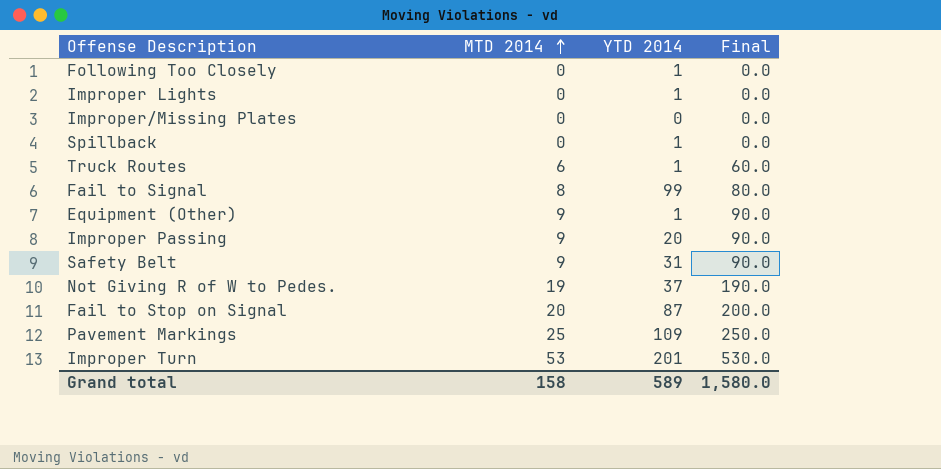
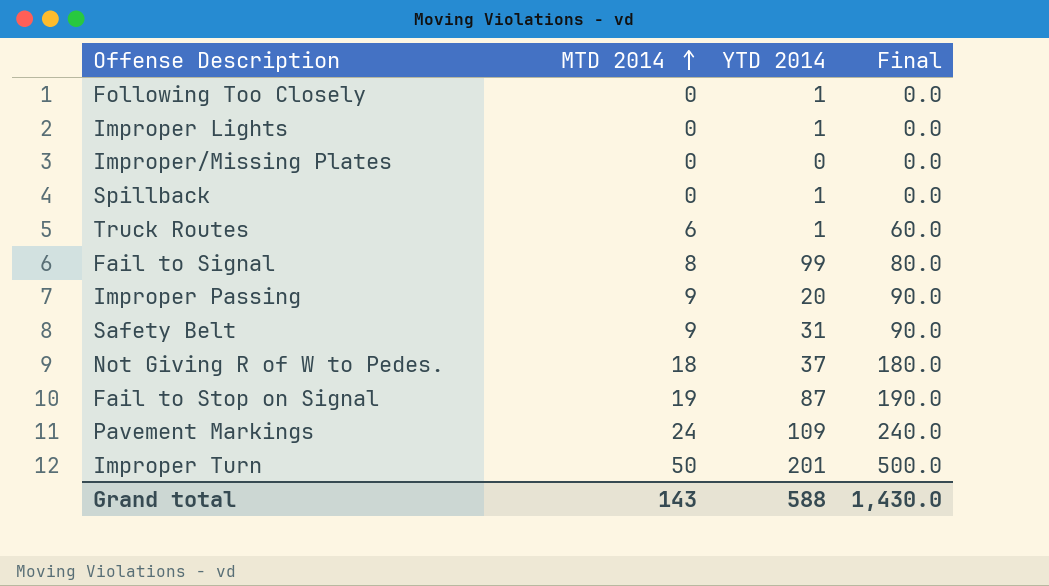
row Equipment (Other): 9 | 1 | 90.0 -> none
Not Giving R of W to Pedes. | MTD 2014: 19 -> 18
Not Giving R of W to Pedes. | Final: 190.0 -> 180.0
Fail to Stop on Signal | MTD 2014: 20 -> 19
Fail to Stop on Signal | Final: 200.0 -> 190.0
Pavement Markings | MTD 2014: 25 -> 24
Pavement Markings | Final: 250.0 -> 240.0
Improper Turn | MTD 2014: 53 -> 50
Improper Turn | Final: 530.0 -> 500.0
Grand total | MTD 2014: 158 -> 143
Grand total | YTD 2014: 589 -> 588
Grand total | Final: 1,580.0 -> 1,430.0

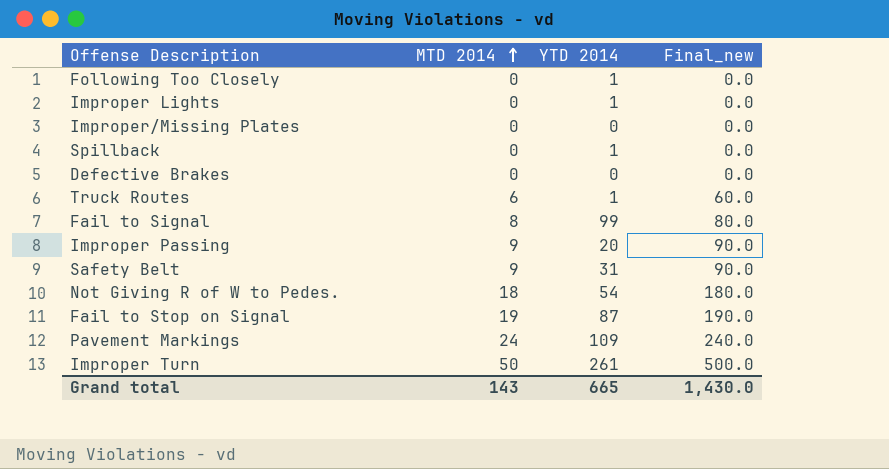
column name: Final -> Final_new
row Defective Brakes: none -> 0 | 0 | 0.0
Not Giving R of W to Pedes. | YTD 2014: 37 -> 54
Improper Turn | YTD 2014: 201 -> 261
Grand total | YTD 2014: 588 -> 665

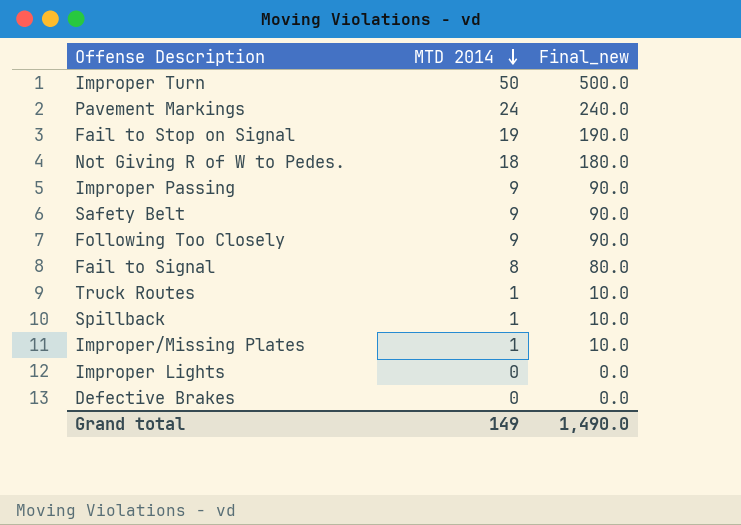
row order: MTD 2014 ascending -> MTD 2014 descending
column YTD 2014 | position: 3 -> none
Following Too Closely | MTD 2014: 0 -> 9
Following Too Closely | Final_new: 0.0 -> 90.0
Truck Routes | MTD 2014: 6 -> 1
Truck Routes | Final_new: 60.0 -> 10.0
Spillback | MTD 2014: 0 -> 1
Spillback | Final_new: 0.0 -> 10.0
Improper/Missing Plates | MTD 2014: 0 -> 1
Improper/Missing Plates | Final_new: 0.0 -> 10.0
Grand total | MTD 2014: 143 -> 149
Grand total | Final_new: 1,430.0 -> 1,490.0

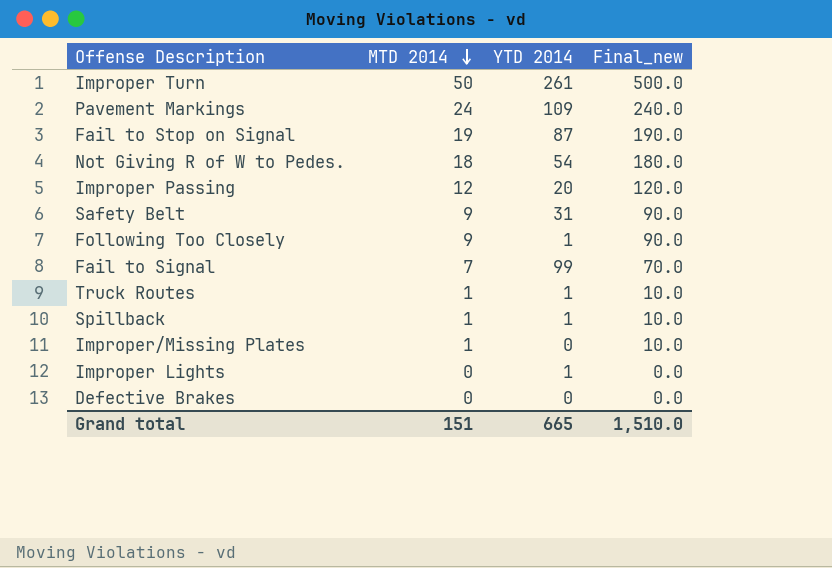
column YTD 2014 | position: none -> 3
Improper Passing | MTD 2014: 9 -> 12
Improper Passing | Final_new: 90.0 -> 120.0
Fail to Signal | MTD 2014: 8 -> 7
Fail to Signal | Final_new: 80.0 -> 70.0
Grand total | MTD 2014: 149 -> 151
Grand total | Final_new: 1,490.0 -> 1,510.0

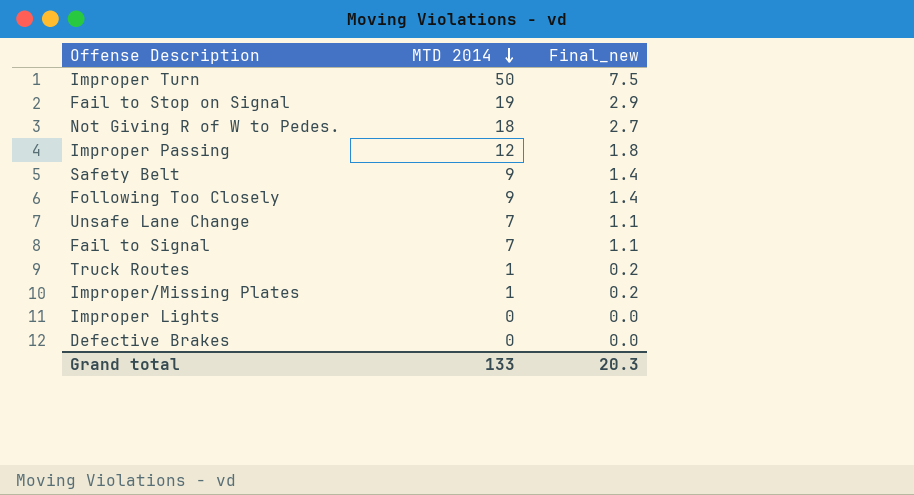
column YTD 2014 | position: 3 -> none
column Final_new | formula: [MTD 2014] * 10 -> [MTD 2014] * 0.15
row Pavement Markings: 24 | 109 | 240.0 -> none
row Spillback: 1 | 1 | 10.0 -> none
row Unsafe Lane Change: none -> 7 | 1.1
Grand total | MTD 2014: 151 -> 133
Grand total | Final_new: 1,510.0 -> 20.3

